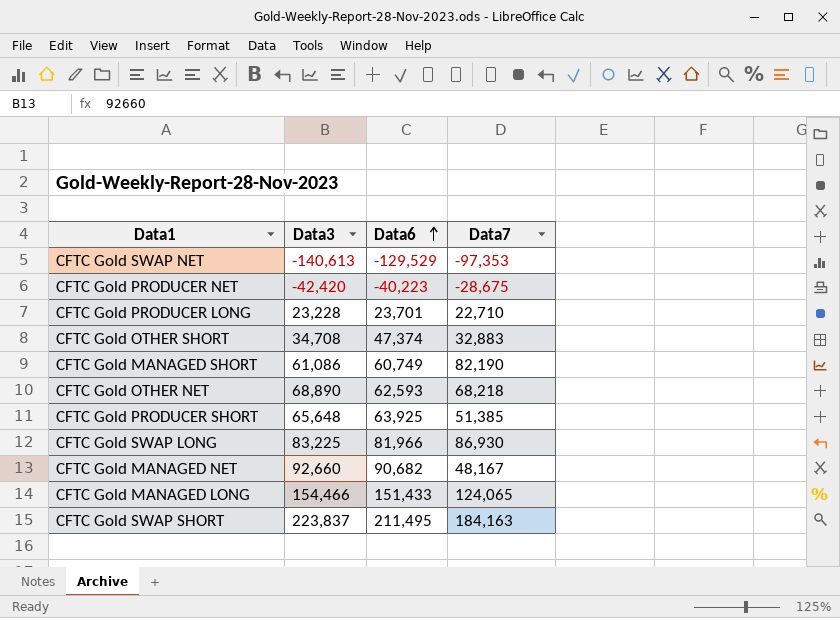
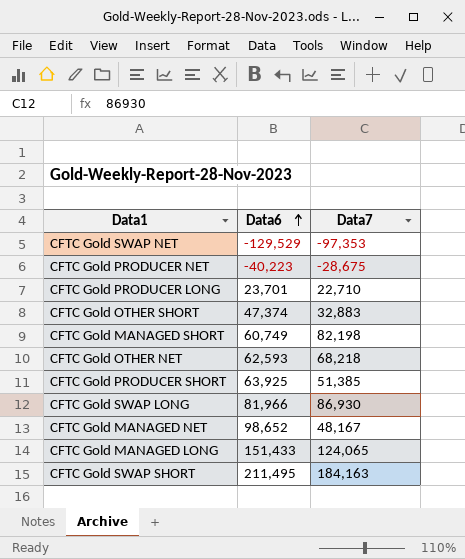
column Data3 | position: 2 -> none
CFTC Gold MANAGED SHORT | Data7: 82,190 -> 82,198
CFTC Gold MANAGED NET | Data6: 90,682 -> 98,652

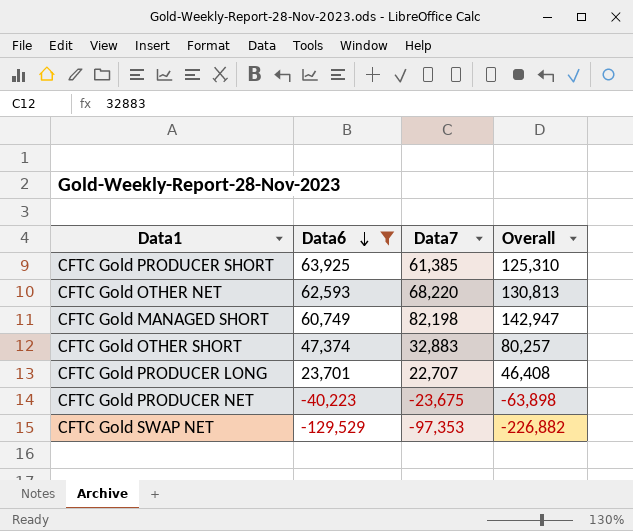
filter: none -> Data6 <= 63,925
row order: Data6 ascending -> Data6 descending
column Overall | formula: none -> [Data6] + [Data7]
CFTC Gold PRODUCER SHORT | Data7: 51,385 -> 61,385
CFTC Gold OTHER NET | Data7: 68,218 -> 68,220
CFTC Gold PRODUCER LONG | Data7: 22,710 -> 22,707
CFTC Gold PRODUCER NET | Data7: -28,675 -> -23,675

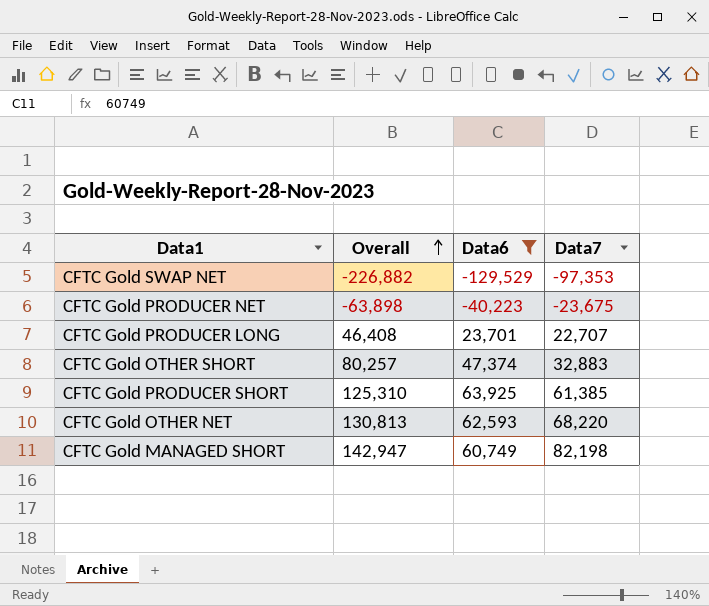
row order: Data6 descending -> Overall ascending
column Overall | position: 4 -> 2

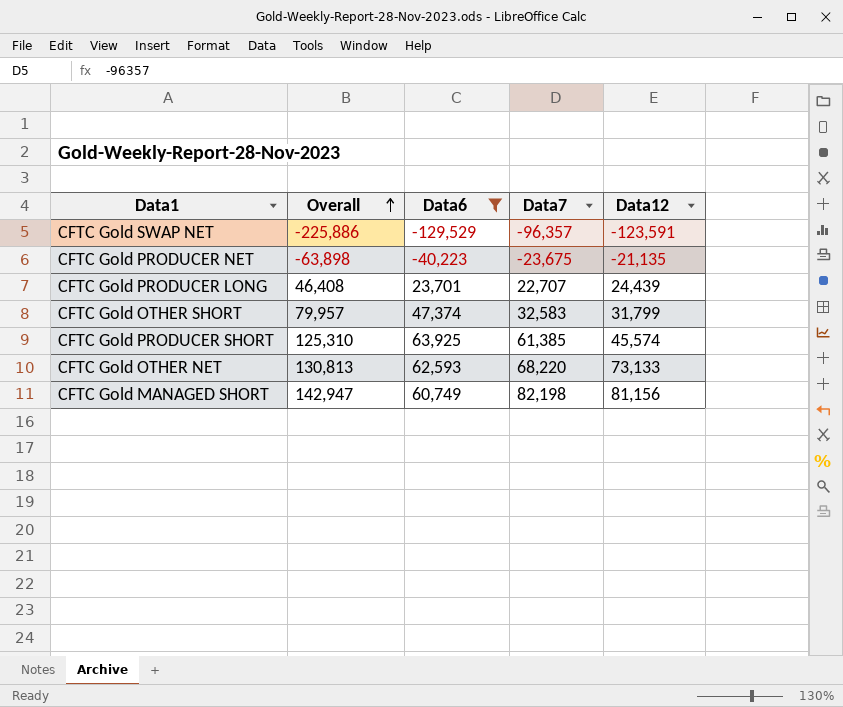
column Data12 | position: none -> 5
CFTC Gold SWAP NET | Overall: -226,882 -> -225,886
CFTC Gold SWAP NET | Data7: -97,353 -> -96,357
CFTC Gold OTHER SHORT | Overall: 80,257 -> 79,957
CFTC Gold OTHER SHORT | Data7: 32,883 -> 32,583

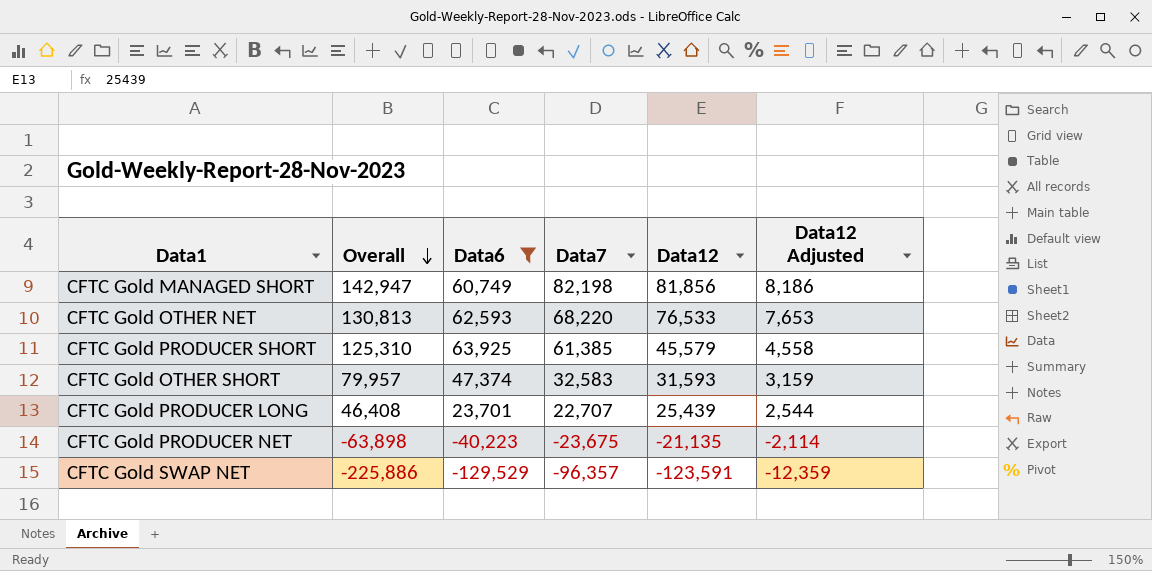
row order: Overall ascending -> Overall descending
column Data12 Adjusted | formula: none -> [Data12] * 0.1
CFTC Gold MANAGED SHORT | Data12: 81,156 -> 81,856
CFTC Gold OTHER NET | Data12: 73,133 -> 76,533
CFTC Gold PRODUCER SHORT | Data12: 45,574 -> 45,579
CFTC Gold OTHER SHORT | Data12: 31,799 -> 31,593
CFTC Gold PRODUCER LONG | Data12: 24,439 -> 25,439

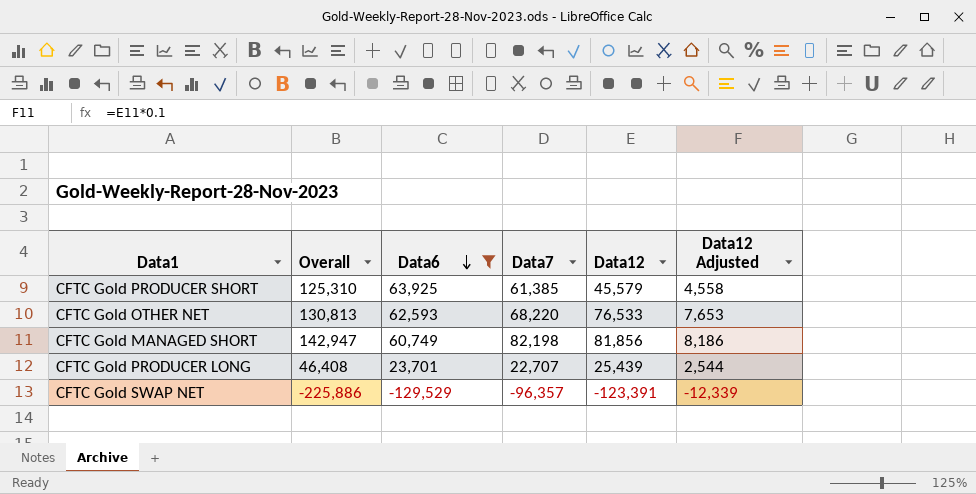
row order: Overall descending -> Data6 descending
row CFTC Gold OTHER SHORT: 79,957 | 47,374 | 32,583 | 31,593 | 3,159 -> none
row CFTC Gold PRODUCER NET: -63,898 | -40,223 | -23,675 | -21,135 | -2,114 -> none
CFTC Gold SWAP NET | Data12: -123,591 -> -123,391
CFTC Gold SWAP NET | Data12 Adjusted: -12,359 -> -12,339

